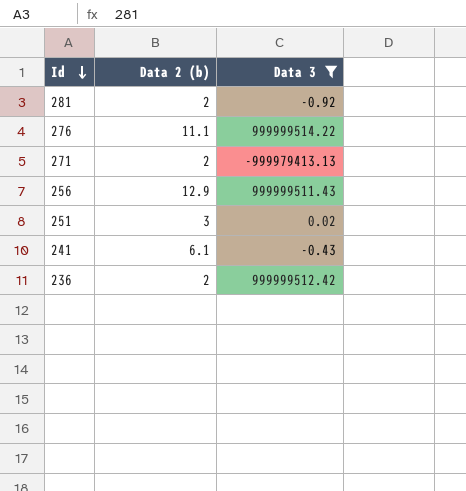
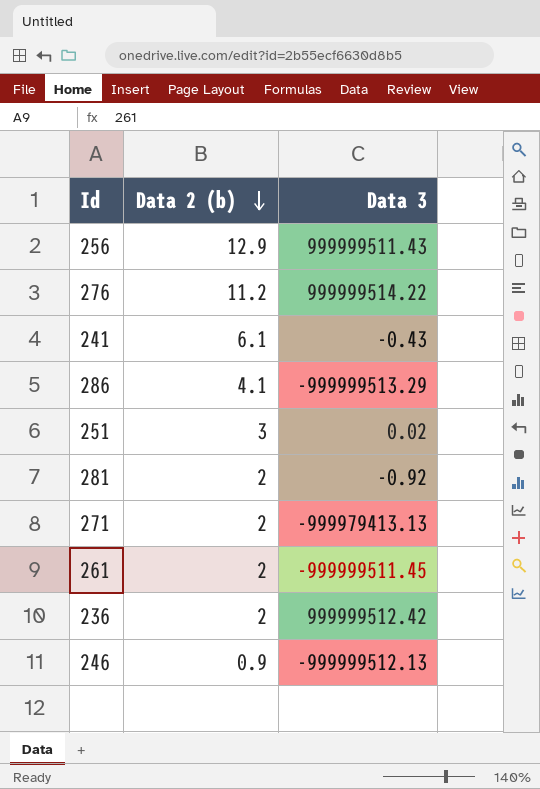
filter: Data 3 >= -999979413.13 -> none
row order: Id descending -> Data 2 (b) descending
276 | Data 2 (b): 11.1 -> 11.2

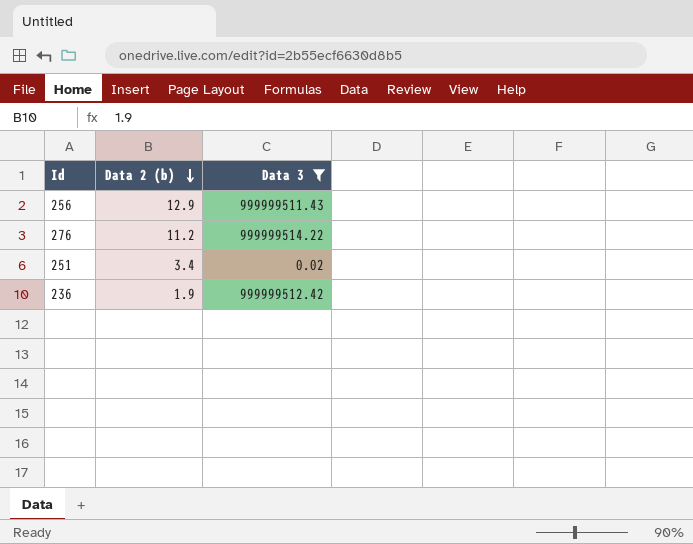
filter: none -> Data 3 >= 0.02
251 | Data 2 (b): 3 -> 3.4
236 | Data 2 (b): 2 -> 1.9

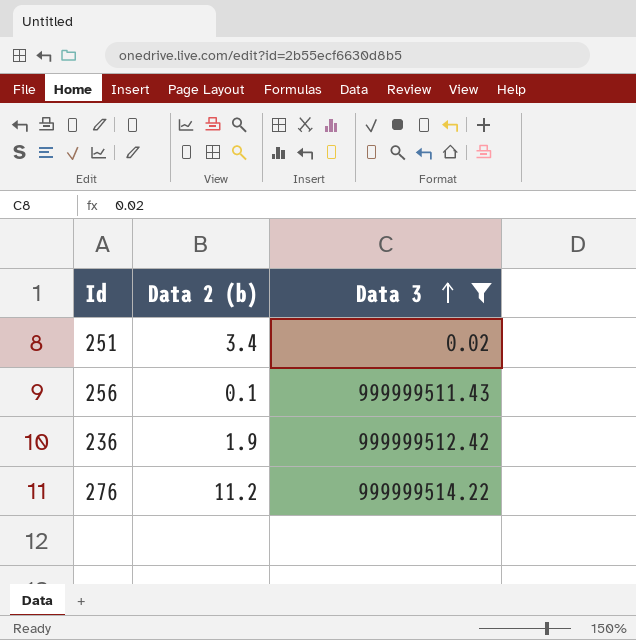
row order: Data 2 (b) descending -> Data 3 ascending
256 | Data 2 (b): 12.9 -> 0.1

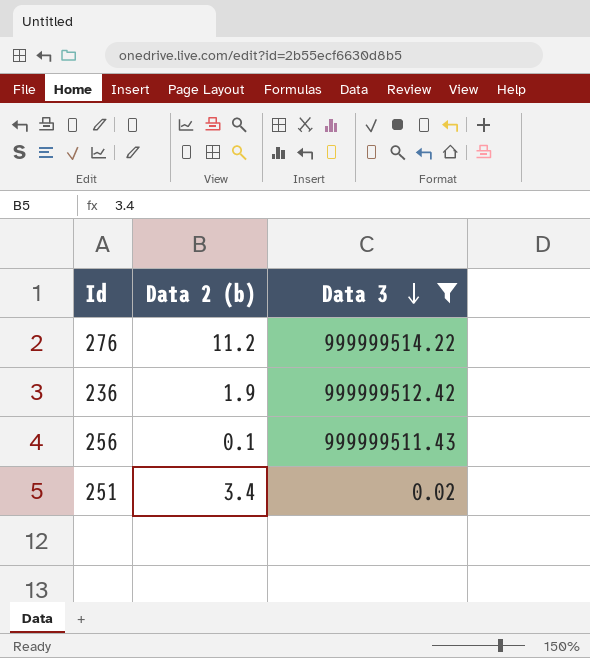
row order: Data 3 ascending -> Data 3 descending

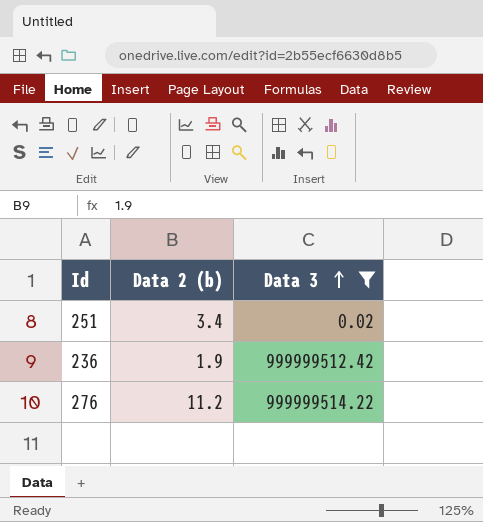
row order: Data 3 descending -> Data 3 ascending
row 256: 0.1 | 999999511.43 -> none

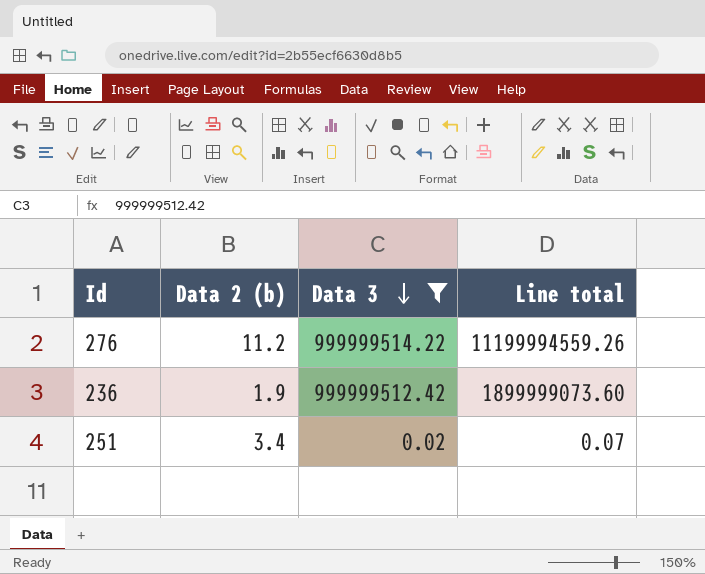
row order: Data 3 ascending -> Data 3 descending
column Line total | formula: none -> [Data 2 (b)] * [Data 3]

